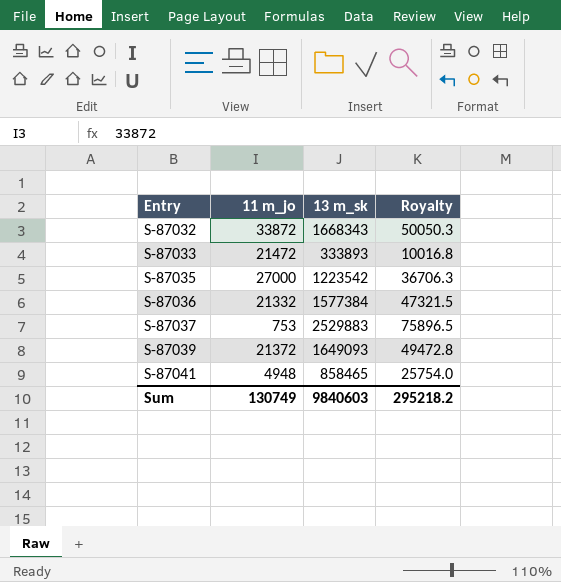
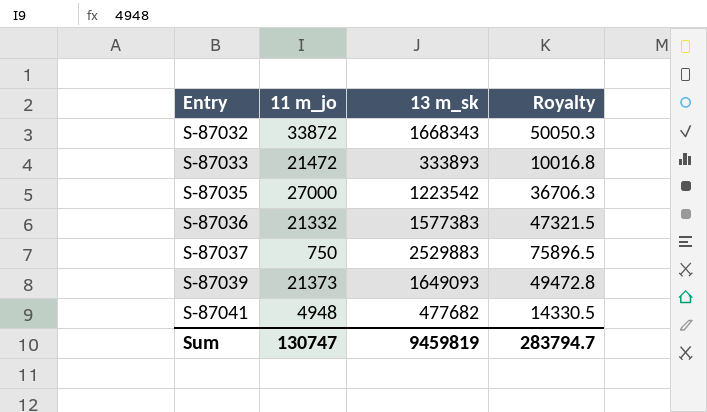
S-87036 | 13 m_sk: 1577384 -> 1577383
S-87037 | 11 m_jo: 753 -> 750
S-87039 | 11 m_jo: 21372 -> 21373
S-87041 | 13 m_sk: 858465 -> 477682
S-87041 | Royalty: 25754.0 -> 14330.5
Sum | 11 m_jo: 130749 -> 130747
Sum | 13 m_sk: 9840603 -> 9459819
Sum | Royalty: 295218.2 -> 283794.7

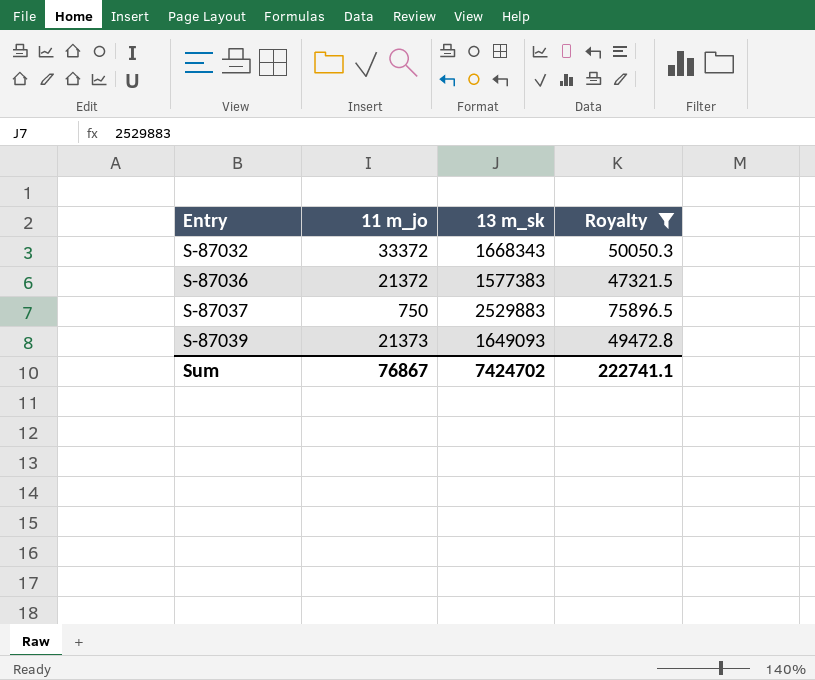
filter: none -> Royalty >= 47321.5
S-87032 | 11 m_jo: 33872 -> 33372
S-87036 | 11 m_jo: 21332 -> 21372
Sum | 11 m_jo: 130747 -> 76867
Sum | 13 m_sk: 9459819 -> 7424702
Sum | Royalty: 283794.7 -> 222741.1

